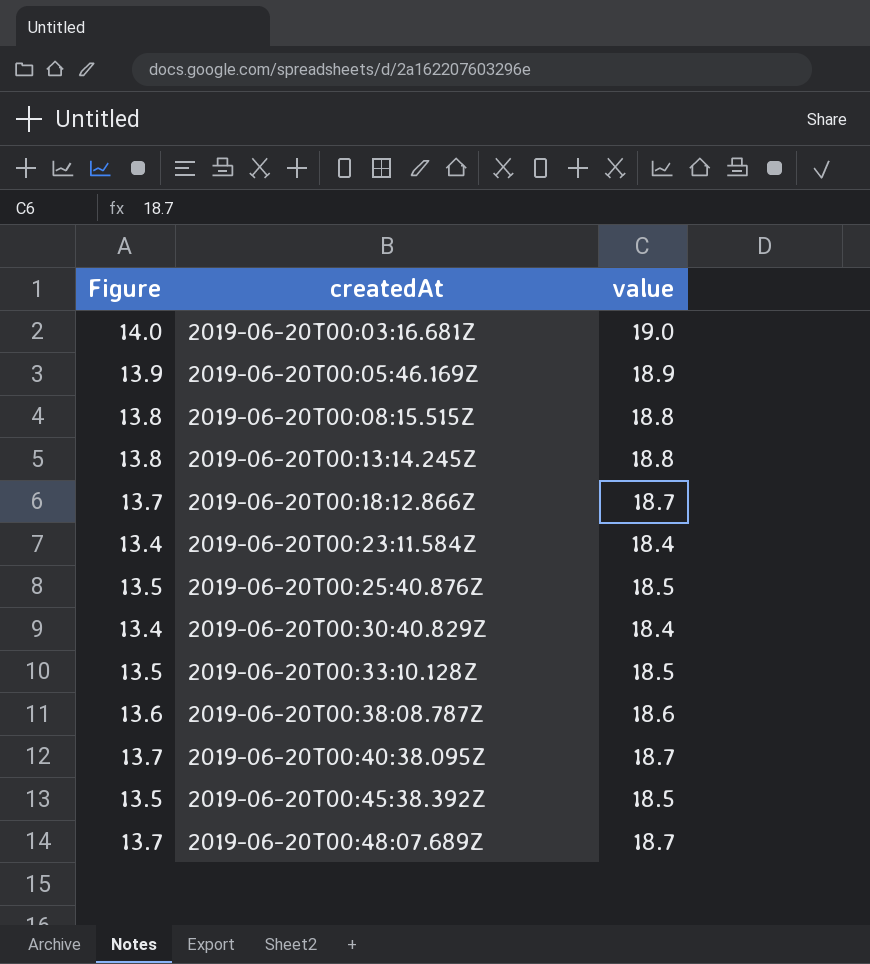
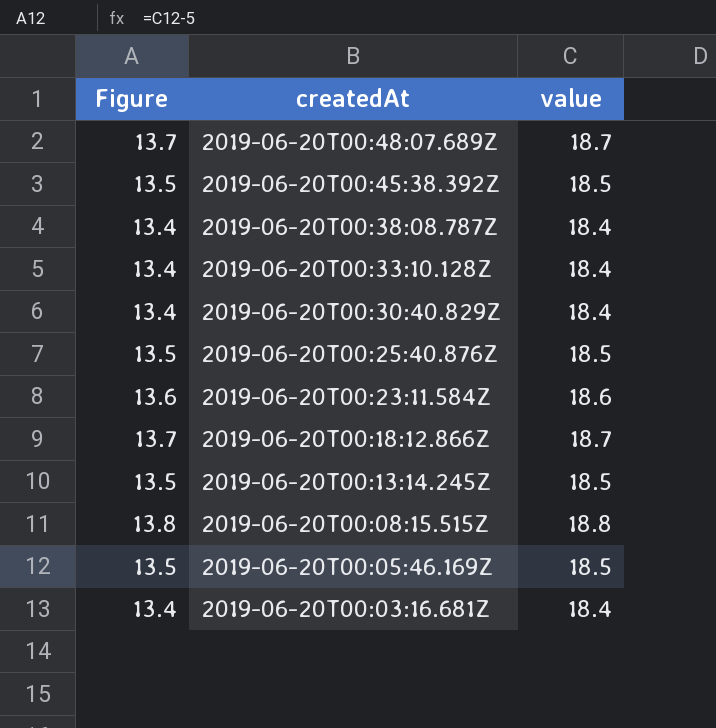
row order: createdAt ascending -> createdAt descending
row 2019-06-20T00:40:38.095Z: 13.7 | 18.7 -> none
2019-06-20T00:38:08.787Z | Figure: 13.6 -> 13.4
2019-06-20T00:38:08.787Z | value: 18.6 -> 18.4
2019-06-20T00:33:10.128Z | Figure: 13.5 -> 13.4
2019-06-20T00:33:10.128Z | value: 18.5 -> 18.4
2019-06-20T00:23:11.584Z | Figure: 13.4 -> 13.6
2019-06-20T00:23:11.584Z | value: 18.4 -> 18.6
2019-06-20T00:13:14.245Z | Figure: 13.8 -> 13.5
2019-06-20T00:13:14.245Z | value: 18.8 -> 18.5
2019-06-20T00:05:46.169Z | Figure: 13.9 -> 13.5
2019-06-20T00:05:46.169Z | value: 18.9 -> 18.5
2019-06-20T00:03:16.681Z | Figure: 14.0 -> 13.4
2019-06-20T00:03:16.681Z | value: 19.0 -> 18.4

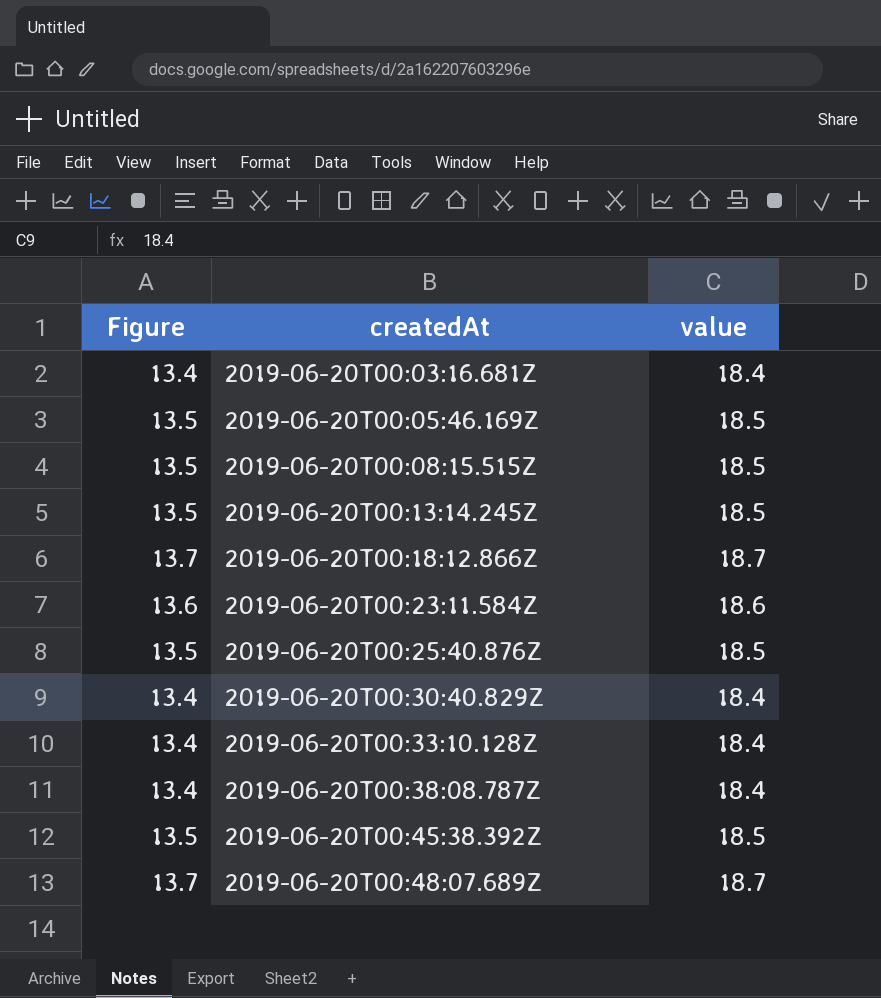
row order: createdAt descending -> createdAt ascending
2019-06-20T00:08:15.515Z | Figure: 13.8 -> 13.5
2019-06-20T00:08:15.515Z | value: 18.8 -> 18.5

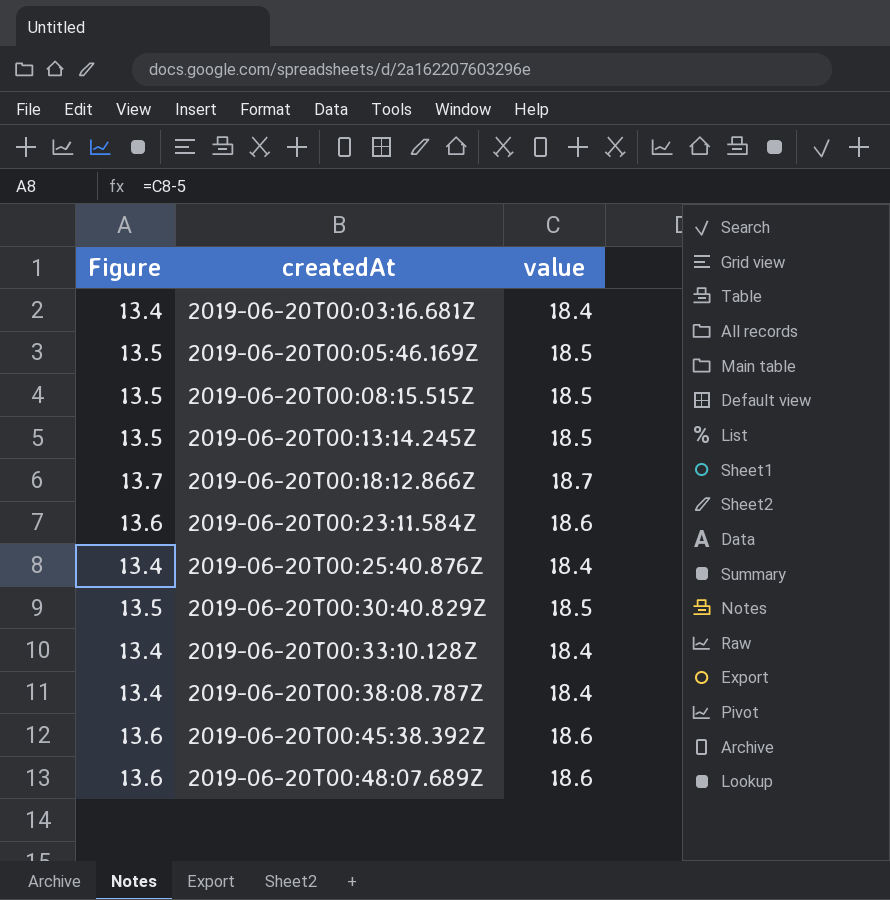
2019-06-20T00:25:40.876Z | Figure: 13.5 -> 13.4
2019-06-20T00:25:40.876Z | value: 18.5 -> 18.4
2019-06-20T00:30:40.829Z | Figure: 13.4 -> 13.5
2019-06-20T00:30:40.829Z | value: 18.4 -> 18.5
2019-06-20T00:45:38.392Z | Figure: 13.5 -> 13.6
2019-06-20T00:45:38.392Z | value: 18.5 -> 18.6
2019-06-20T00:48:07.689Z | Figure: 13.7 -> 13.6
2019-06-20T00:48:07.689Z | value: 18.7 -> 18.6

